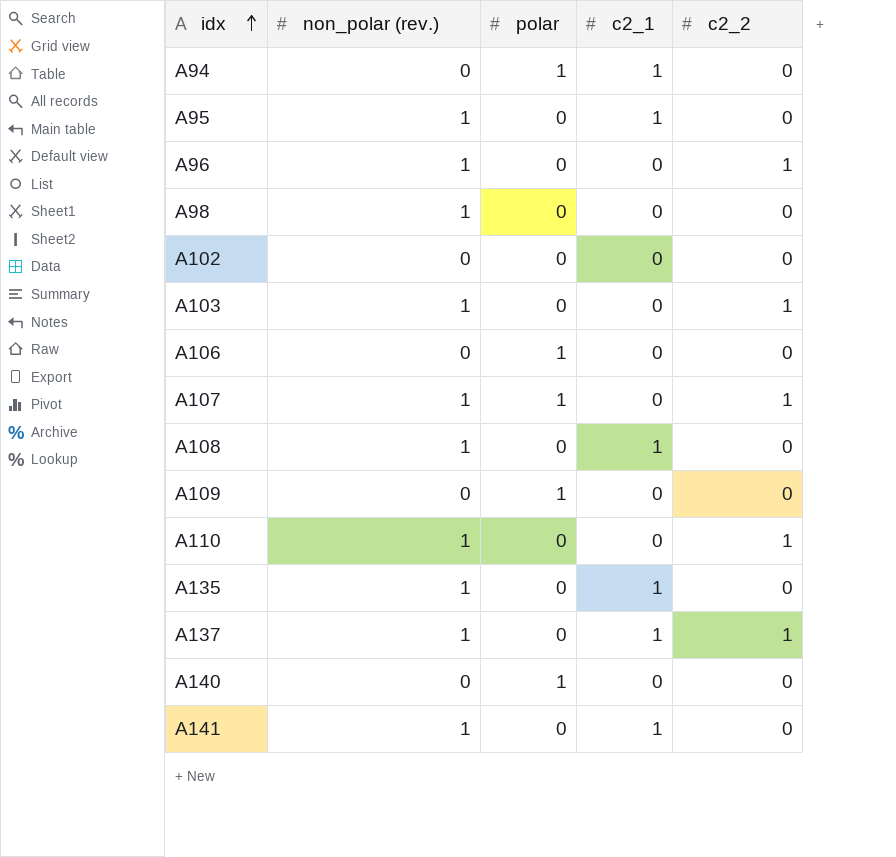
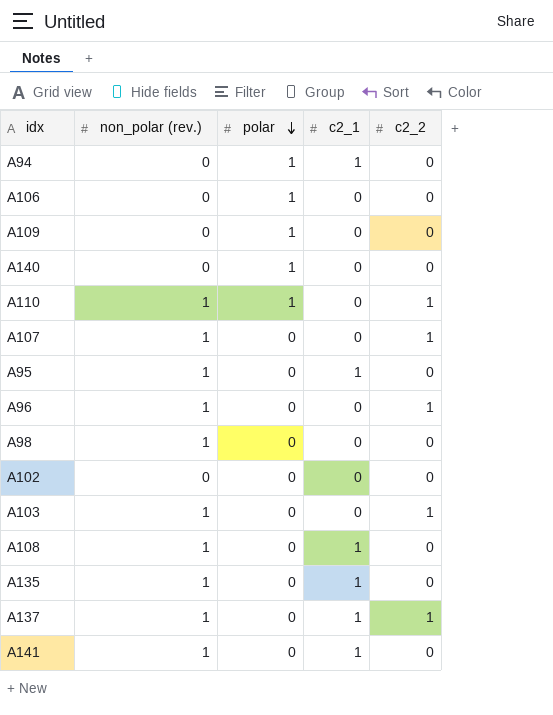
row order: idx ascending -> polar descending
A110 | polar: 0 -> 1
A107 | polar: 1 -> 0

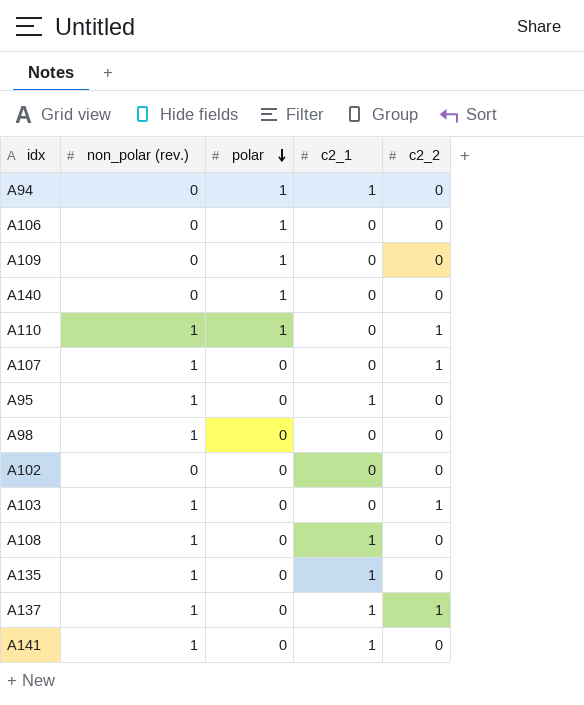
row A96: 1 | 0 | 0 | 1 -> none

